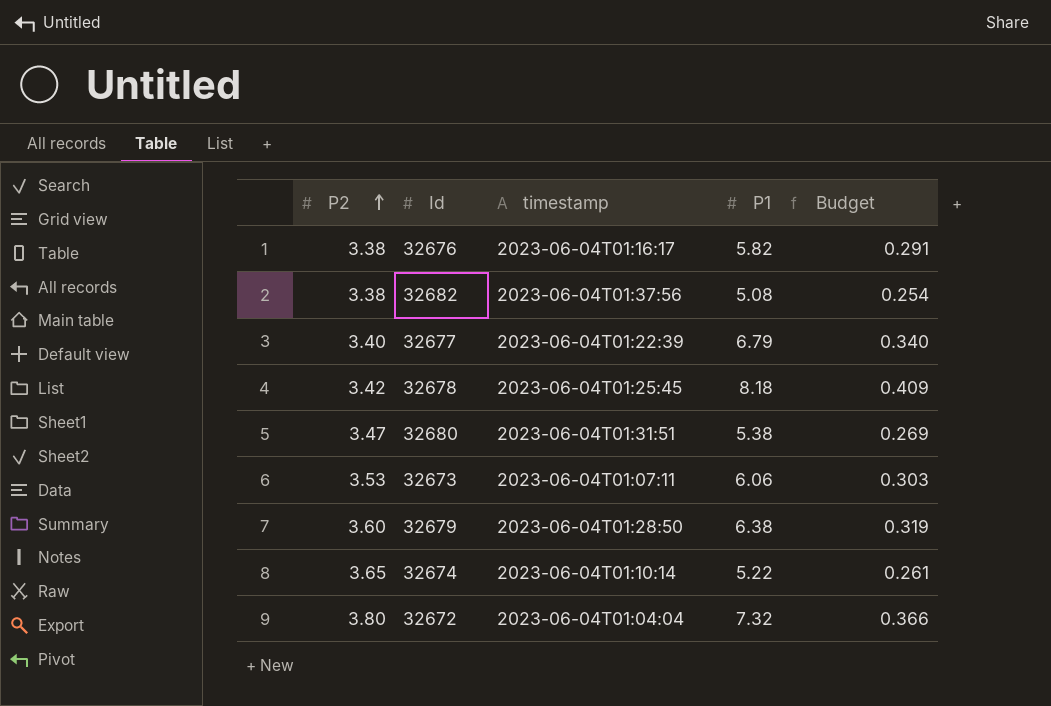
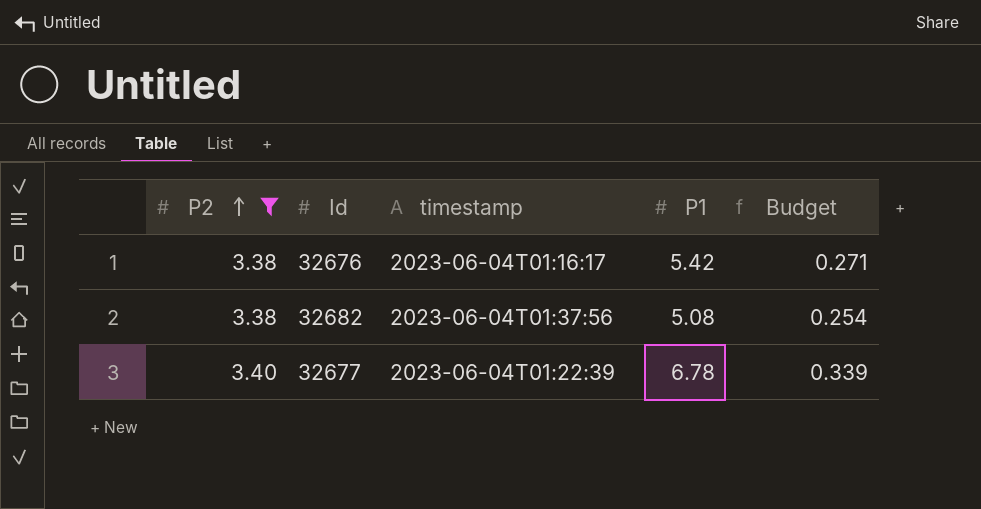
filter: none -> P2 <= 3.40
32676 | P1: 5.82 -> 5.42
32676 | Budget: 0.291 -> 0.271
32677 | P1: 6.79 -> 6.78
32677 | Budget: 0.340 -> 0.339

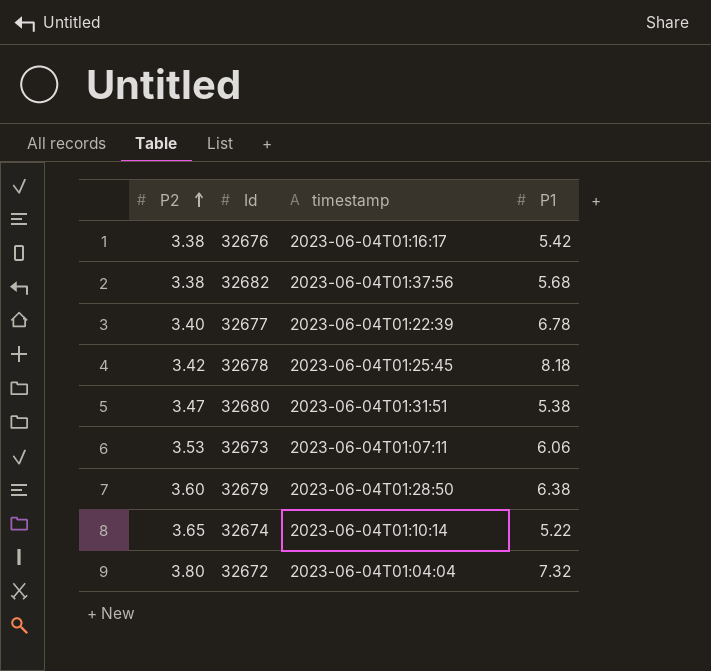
filter: P2 <= 3.40 -> none
column Budget | formula: [P1] * 0.05 -> none
32682 | P1: 5.08 -> 5.68

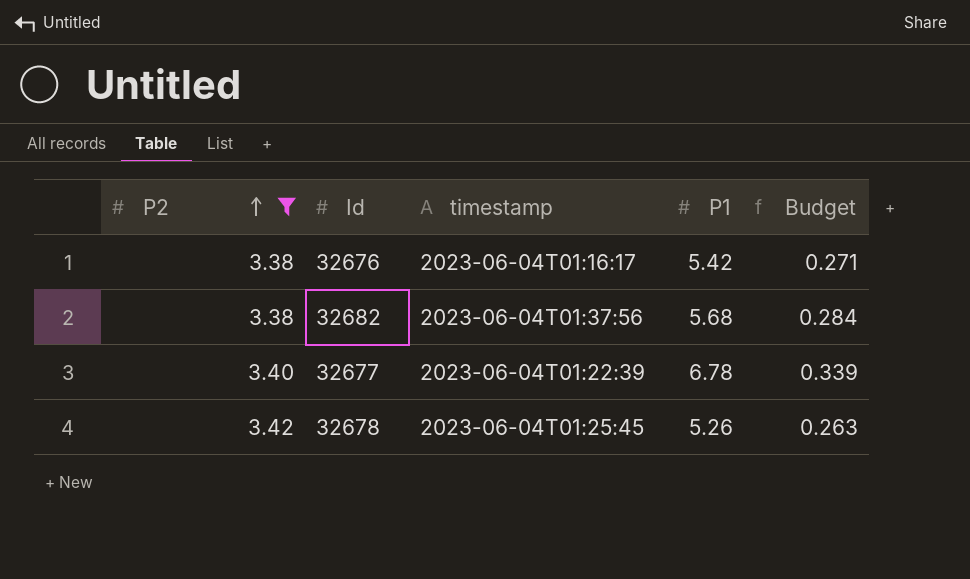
filter: none -> P2 <= 3.42
column Budget | formula: none -> [P1] * 0.05
32678 | P1: 8.18 -> 5.26

